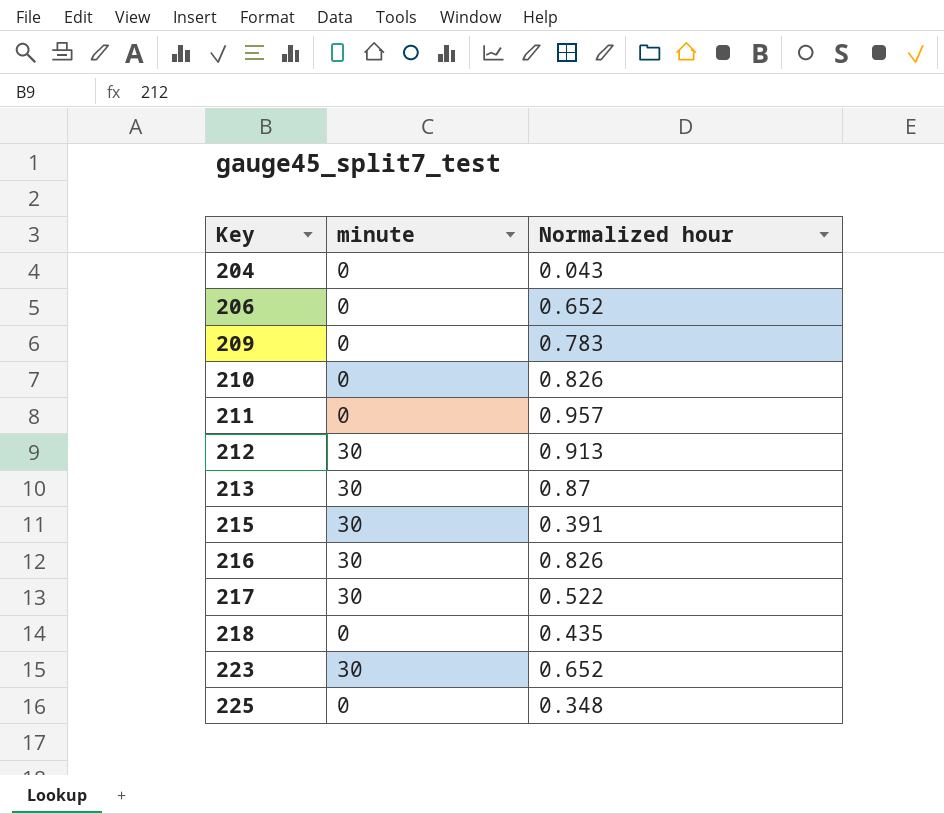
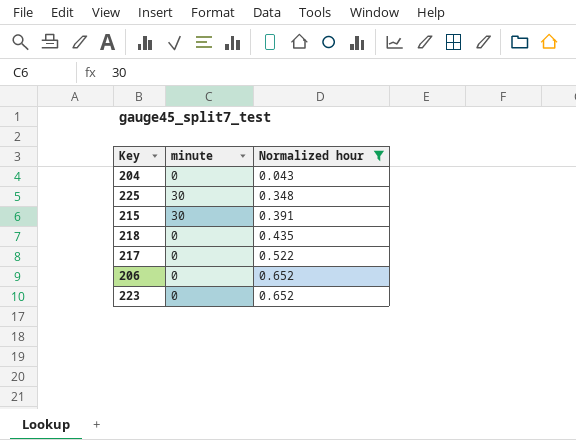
filter: none -> Normalized hour <= 0.652
row order: Key ascending -> Normalized hour ascending
225 | minute: 0 -> 30
217 | minute: 30 -> 0
223 | minute: 30 -> 0

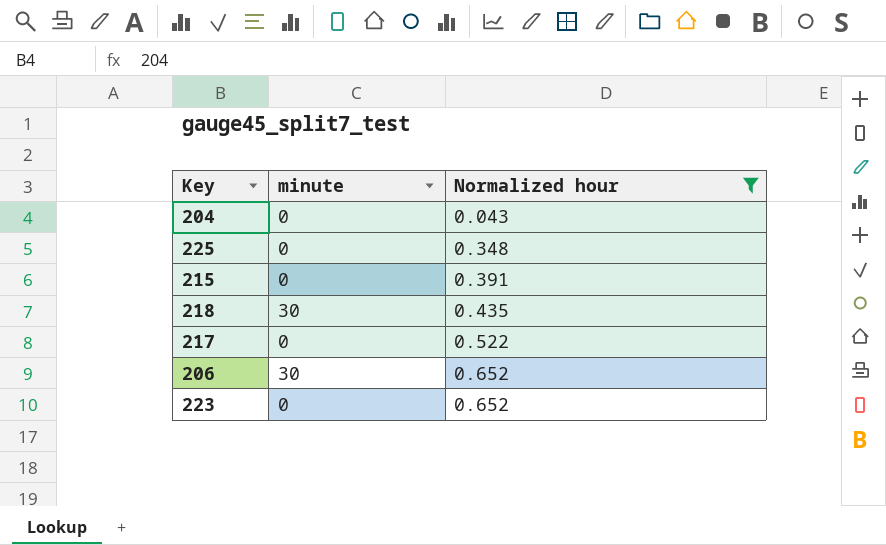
225 | minute: 30 -> 0
215 | minute: 30 -> 0
218 | minute: 0 -> 30
206 | minute: 0 -> 30

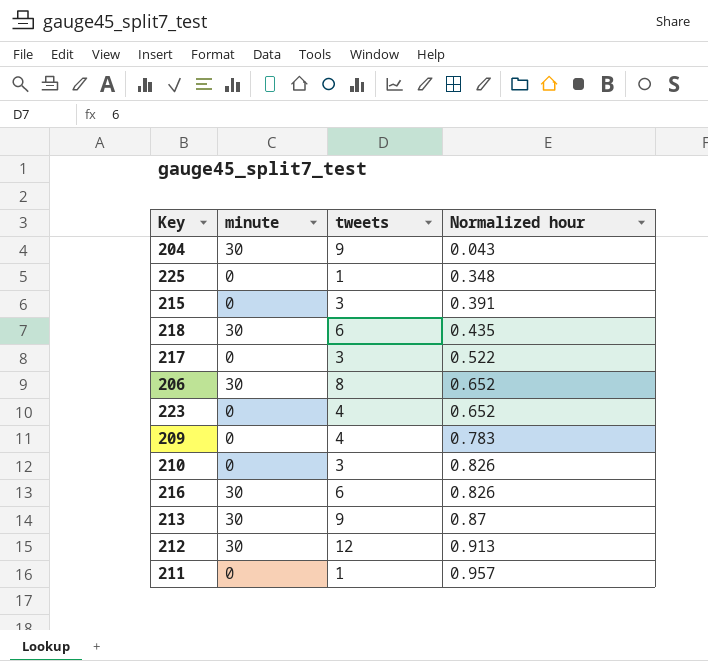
filter: Normalized hour <= 0.652 -> none
column tweets | position: none -> 3
204 | minute: 0 -> 30

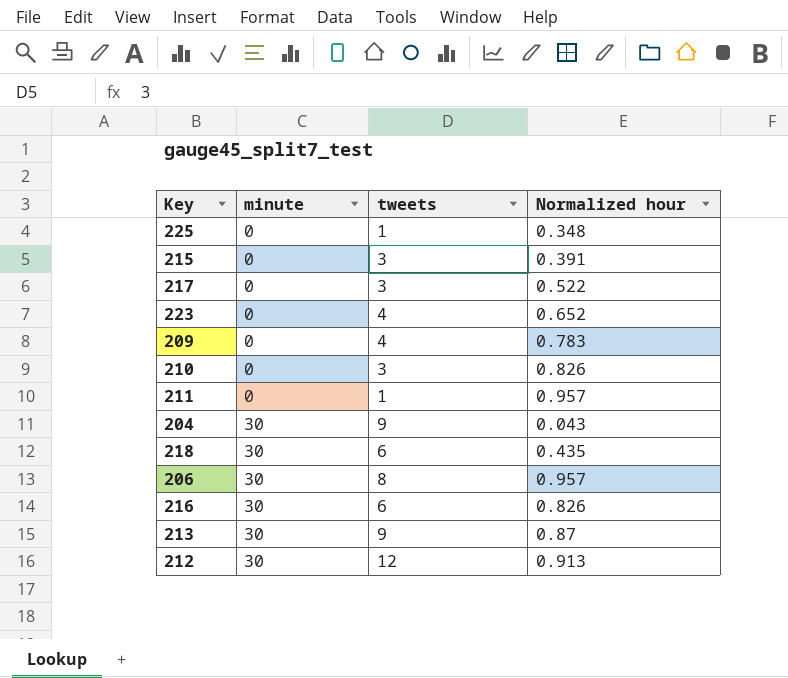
row order: Normalized hour ascending -> minute ascending
206 | Normalized hour: 0.652 -> 0.957

